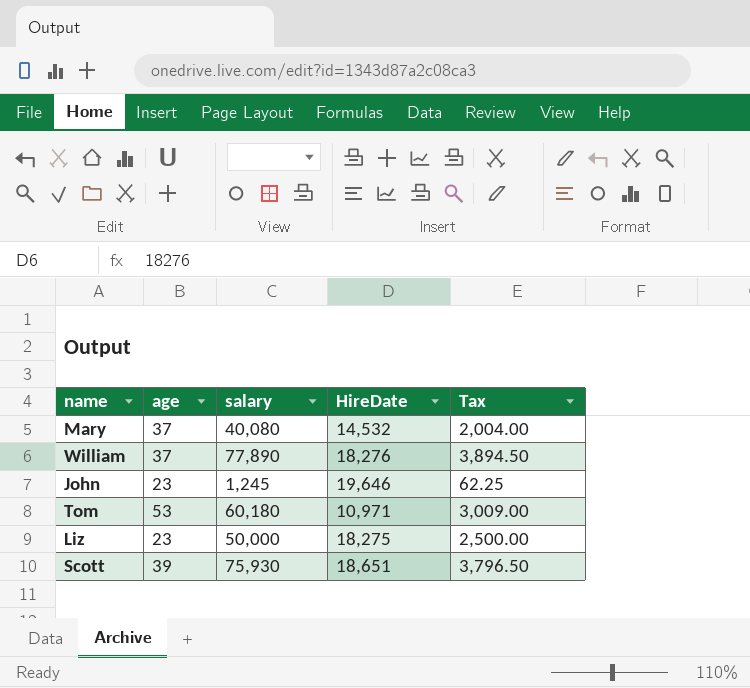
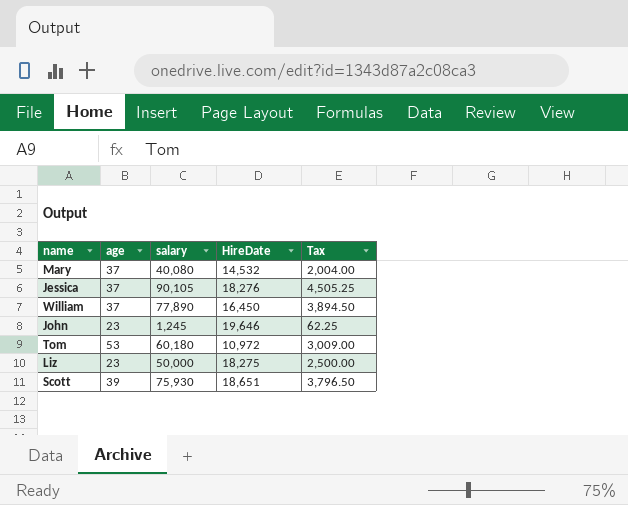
row Jessica: none -> 37 | 90,105 | 18,276 | 4,505.25
William | HireDate: 18,276 -> 16,450
Tom | HireDate: 10,971 -> 10,972

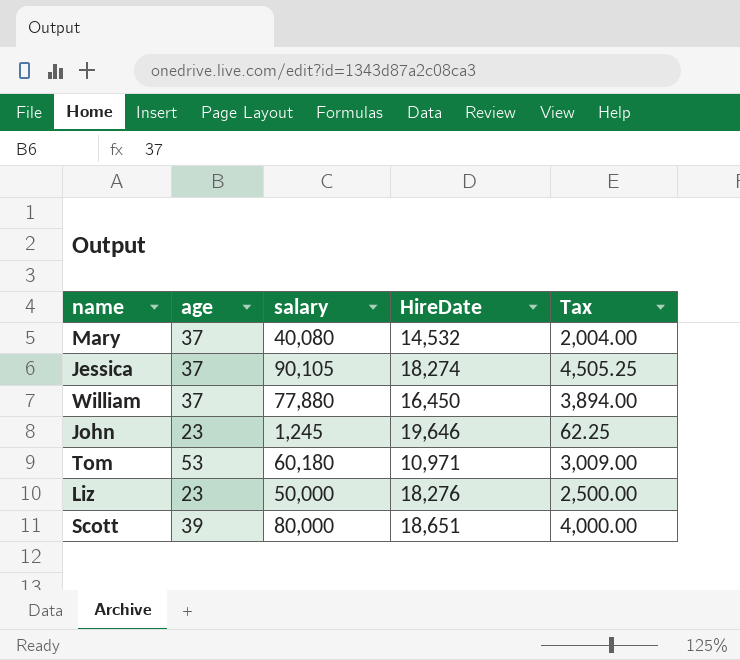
Jessica | HireDate: 18,276 -> 18,274
William | salary: 77,890 -> 77,880
William | Tax: 3,894.50 -> 3,894.00
Tom | HireDate: 10,972 -> 10,971
Liz | HireDate: 18,275 -> 18,276
Scott | salary: 75,930 -> 80,000
Scott | Tax: 3,796.50 -> 4,000.00

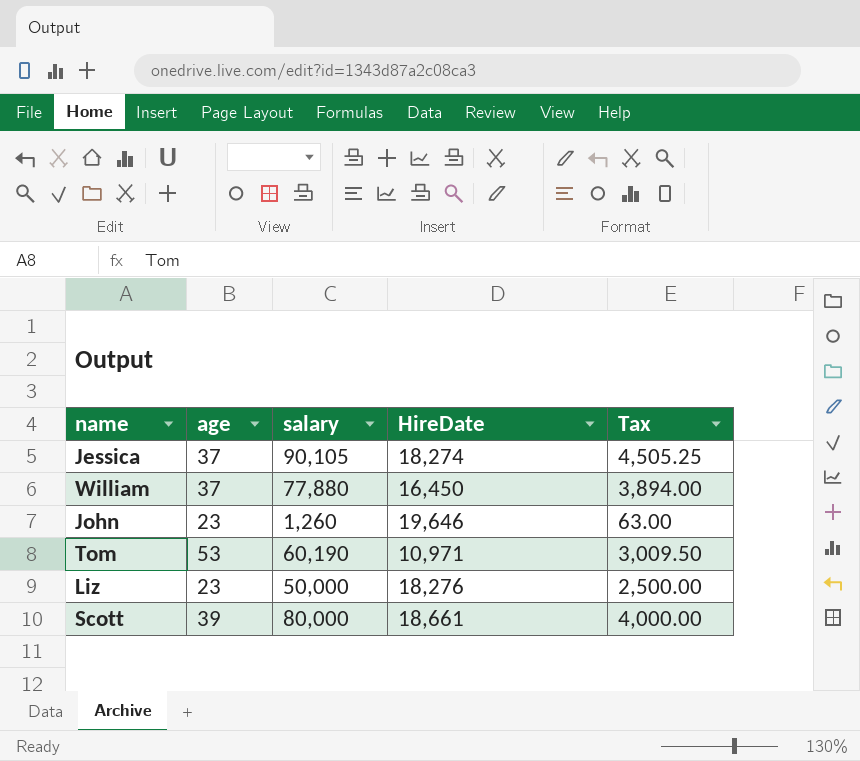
row Mary: 37 | 40,080 | 14,532 | 2,004.00 -> none
John | salary: 1,245 -> 1,260
John | Tax: 62.25 -> 63.00
Tom | salary: 60,180 -> 60,190
Tom | Tax: 3,009.00 -> 3,009.50
Scott | HireDate: 18,651 -> 18,661

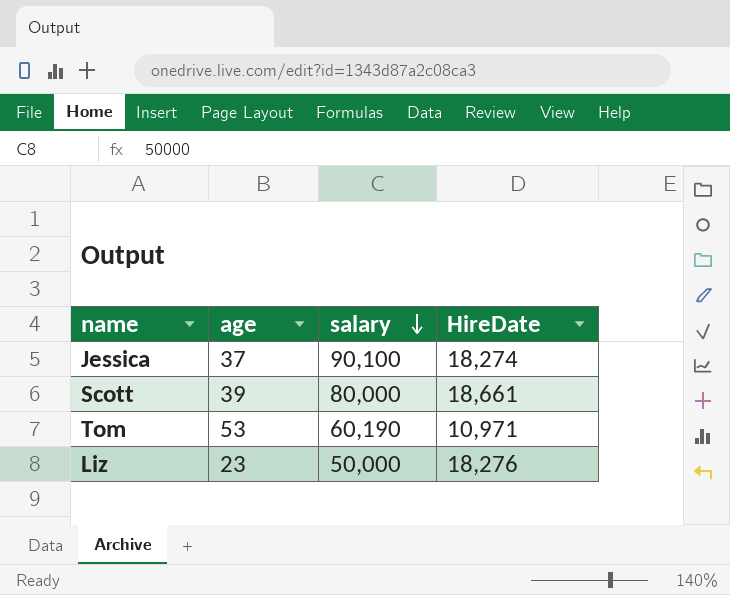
row order: none -> salary descending
column Tax | formula: [salary] * 0.05 -> none
row William: 37 | 77,880 | 16,450 | 3,894.00 -> none
row John: 23 | 1,260 | 19,646 | 63.00 -> none
Jessica | salary: 90,105 -> 90,100

